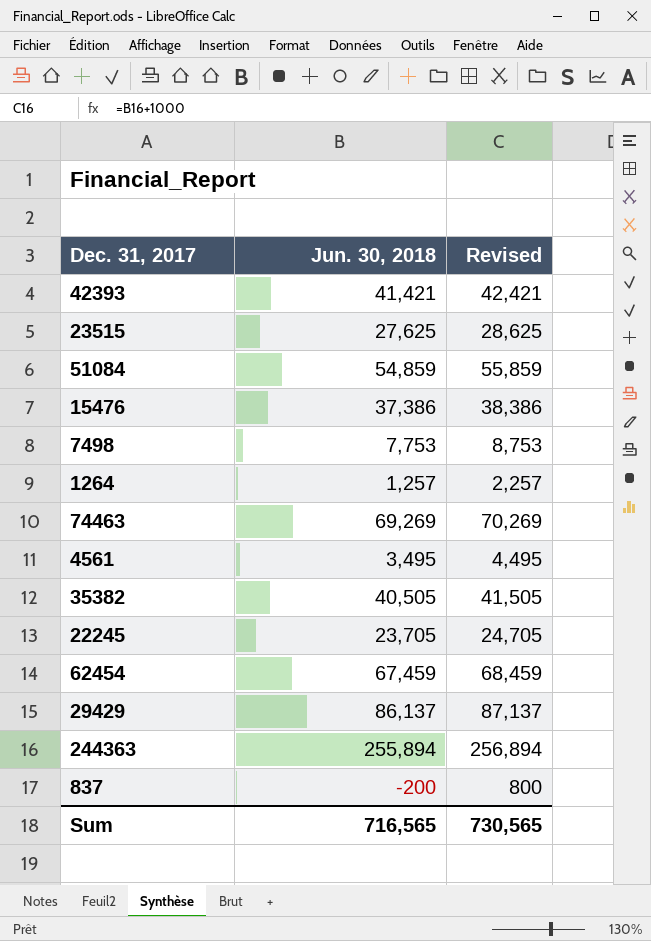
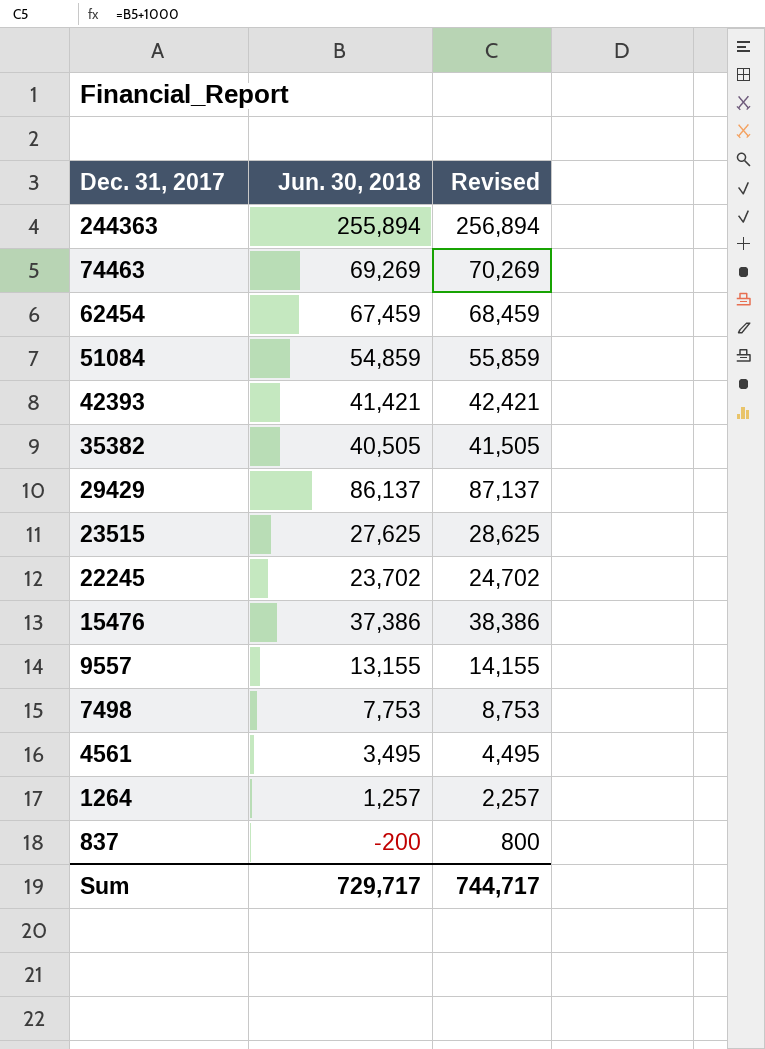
row order: none -> Dec. 31, 2017 descending
22245 | Jun. 30, 2018: 23,705 -> 23,702
22245 | Revised: 24,705 -> 24,702
row 9557: none -> 13,155 | 14,155
Sum | Jun. 30, 2018: 716,565 -> 729,717
Sum | Revised: 730,565 -> 744,717

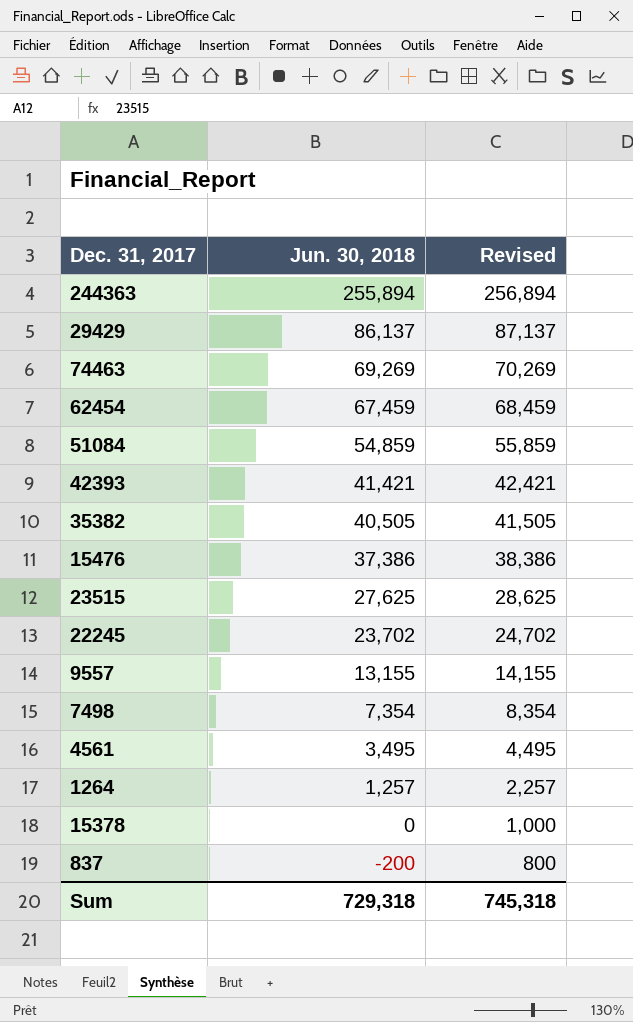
row order: Dec. 31, 2017 descending -> Jun. 30, 2018 descending
7498 | Jun. 30, 2018: 7,753 -> 7,354
7498 | Revised: 8,753 -> 8,354
row 15378: none -> 0 | 1,000
Sum | Jun. 30, 2018: 729,717 -> 729,318
Sum | Revised: 744,717 -> 745,318

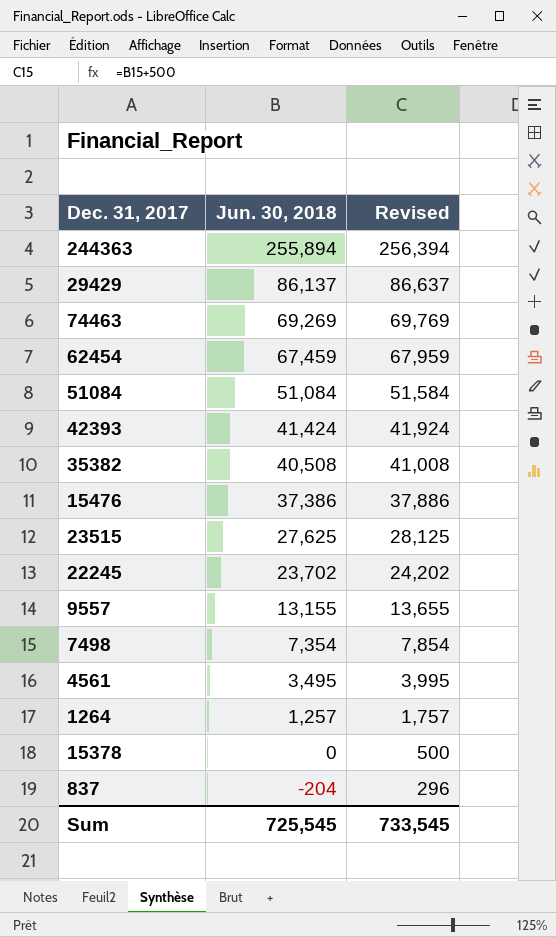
column Revised | formula: [Jun. 30, 2018] + 1000 -> [Jun. 30, 2018] + 500
51084 | Jun. 30, 2018: 54,859 -> 51,084
42393 | Jun. 30, 2018: 41,421 -> 41,424
35382 | Jun. 30, 2018: 40,505 -> 40,508
837 | Jun. 30, 2018: -200 -> -204
Sum | Jun. 30, 2018: 729,318 -> 725,545
Sum | Revised: 745,318 -> 733,545

